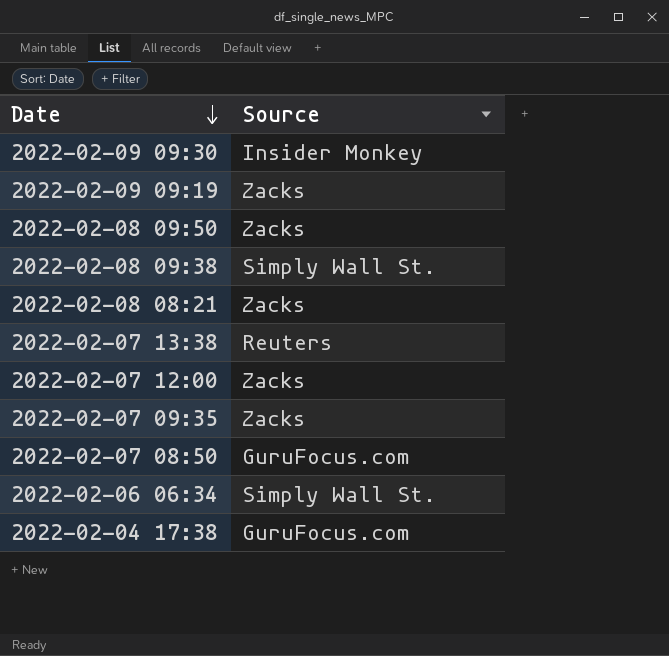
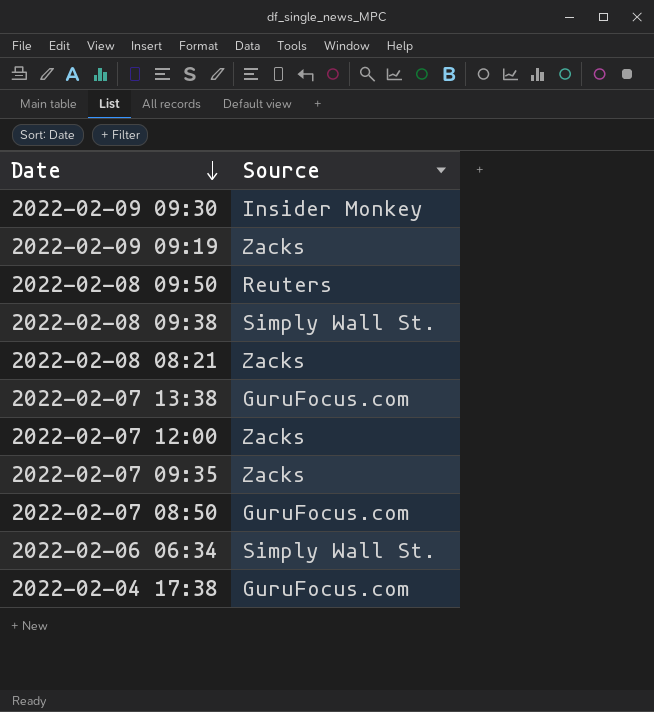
2022-02-08 09:50 | Source: Zacks -> Reuters
2022-02-07 13:38 | Source: Reuters -> GuruFocus.com

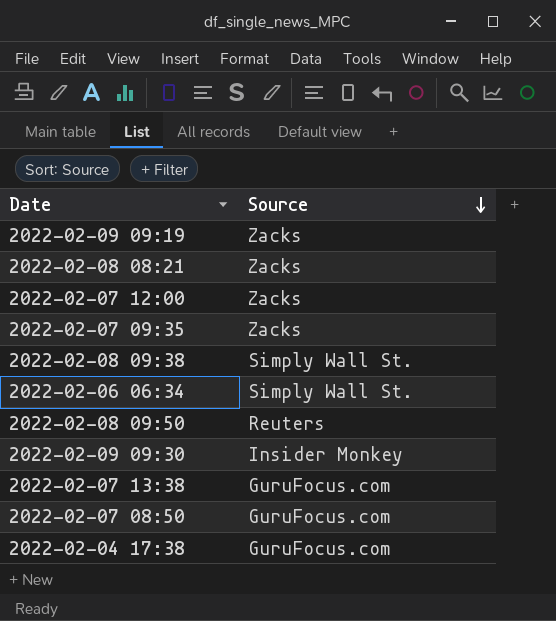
row order: Date descending -> Source descending

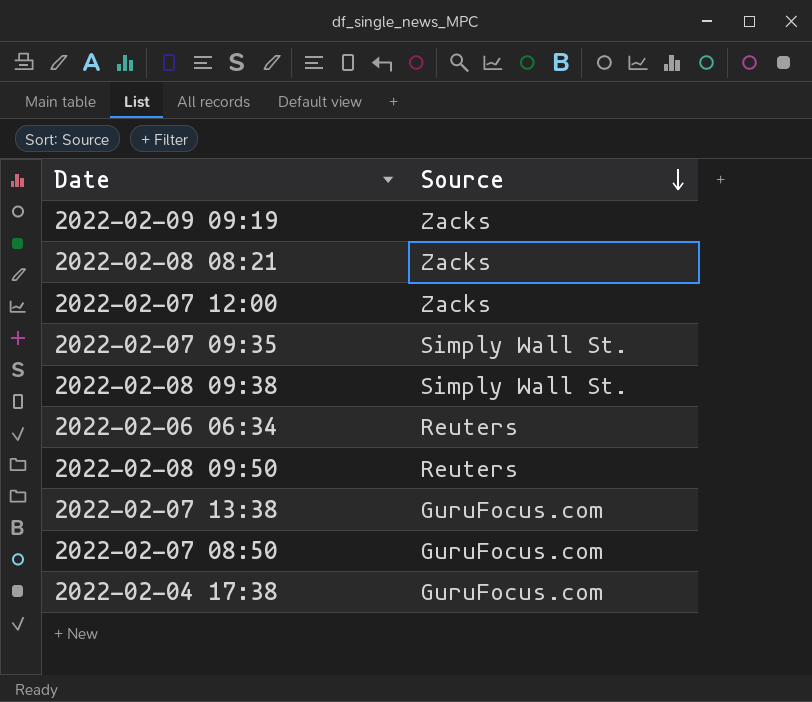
row 2022-02-09 09:30: Insider Monkey -> none
2022-02-07 09:35 | Source: Zacks -> Simply Wall St.
2022-02-06 06:34 | Source: Simply Wall St. -> Reuters

